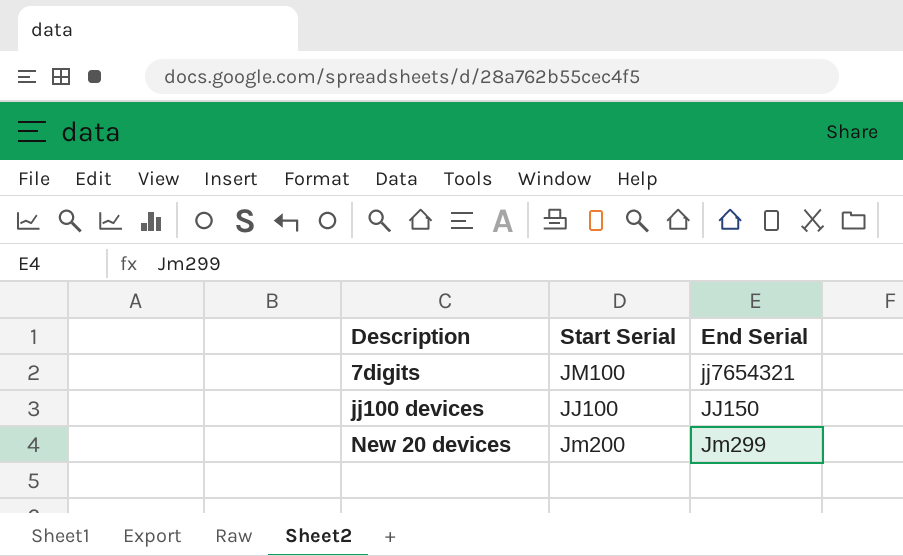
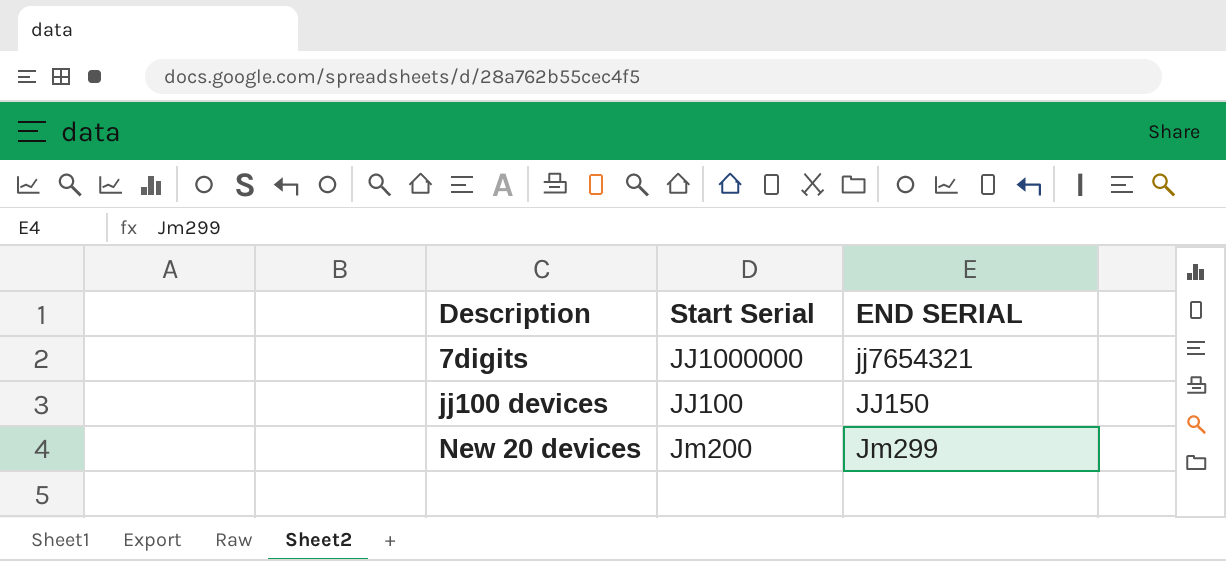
column name: End Serial -> END SERIAL
7digits | Start Serial: JM100 -> JJ1000000

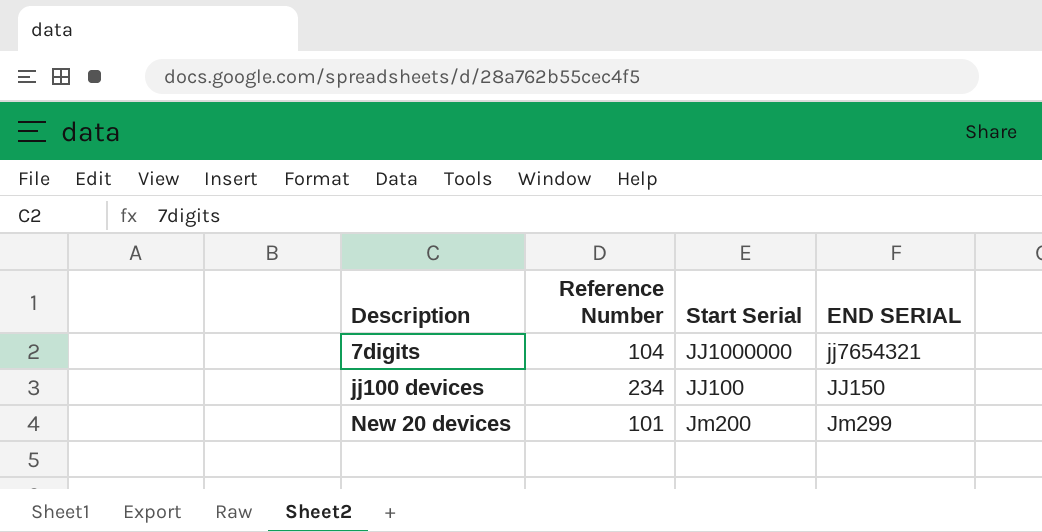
column Reference Number | position: none -> 2

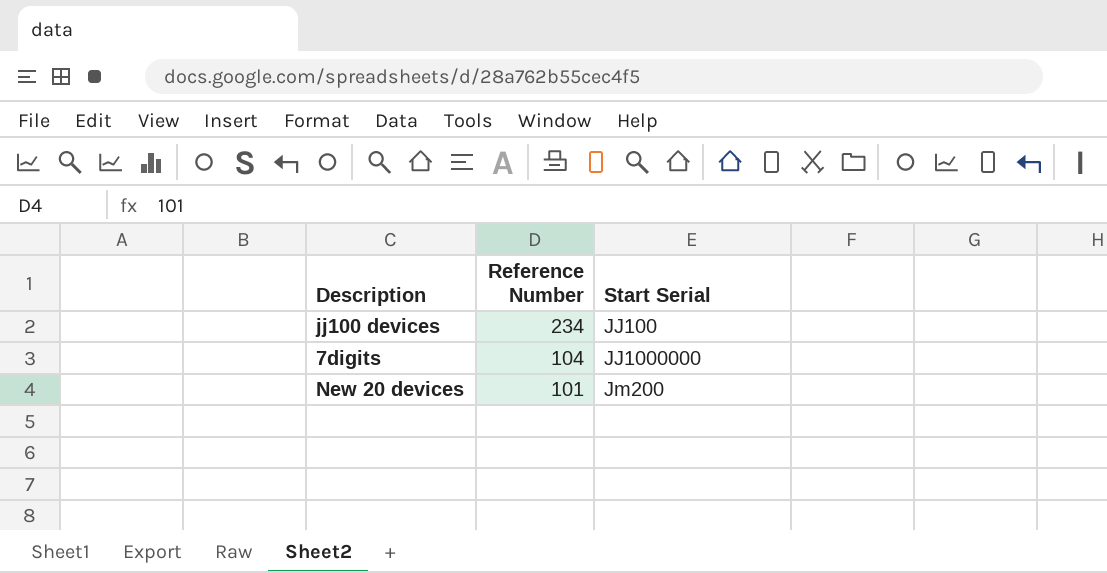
row order: Description ascending -> Reference Number descending
column END SERIAL | position: 4 -> none

